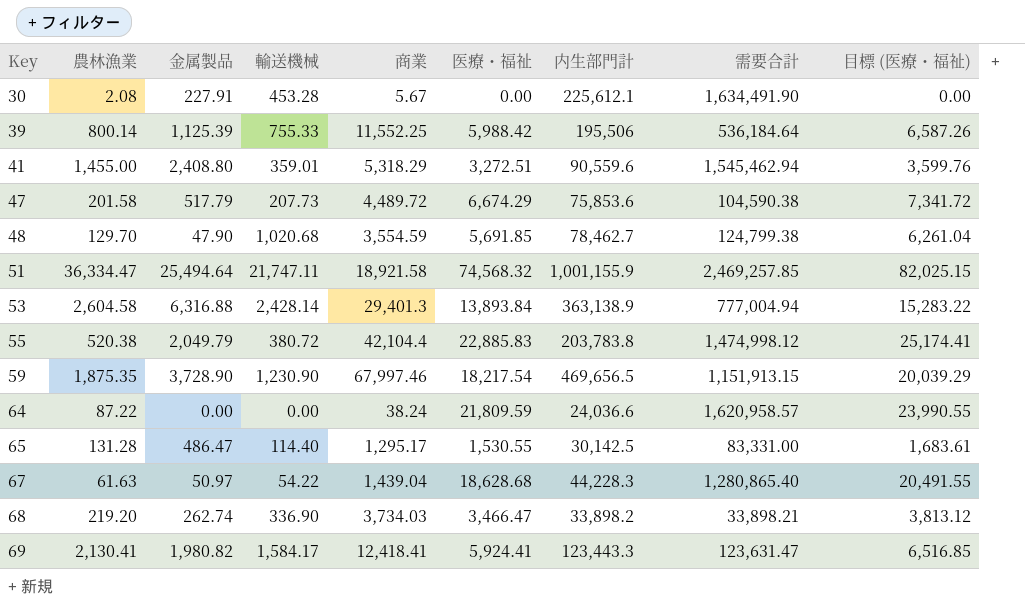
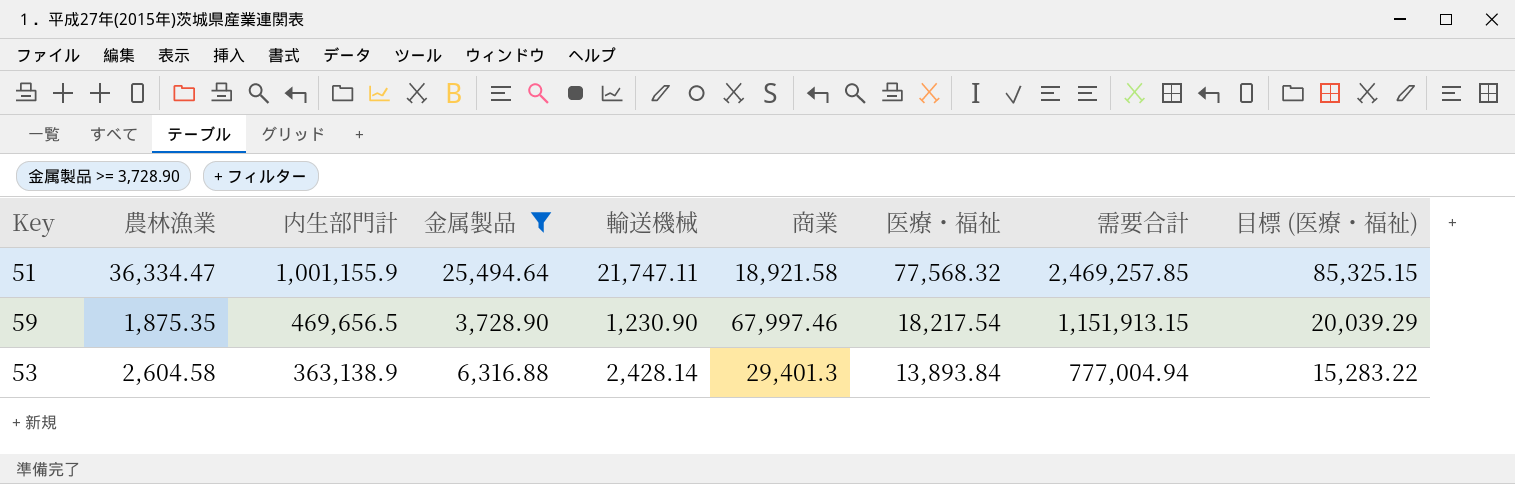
filter: none -> 金属製品 >= 3,728.90
row order: Key ascending -> 内生部門計 descending
column 内生部門計 | position: 7 -> 3
51 | 医療・福祉: 74,568.32 -> 77,568.32
51 | 目標 (医療・福祉): 82,025.15 -> 85,325.15

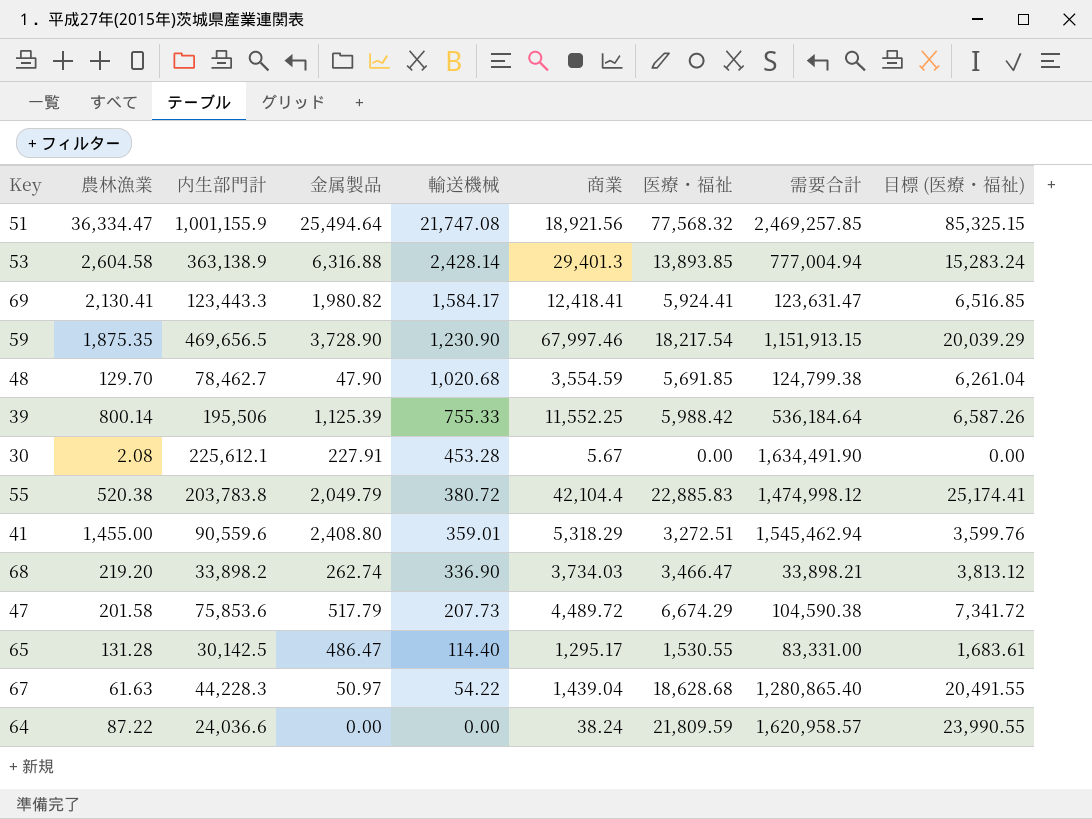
filter: 金属製品 >= 3,728.90 -> none
row order: 内生部門計 descending -> 輸送機械 descending
51 | 輸送機械: 21,747.11 -> 21,747.08
51 | 商業: 18,921.58 -> 18,921.56
53 | 医療・福祉: 13,893.84 -> 13,893.85
53 | 目標 (医療・福祉): 15,283.22 -> 15,283.24

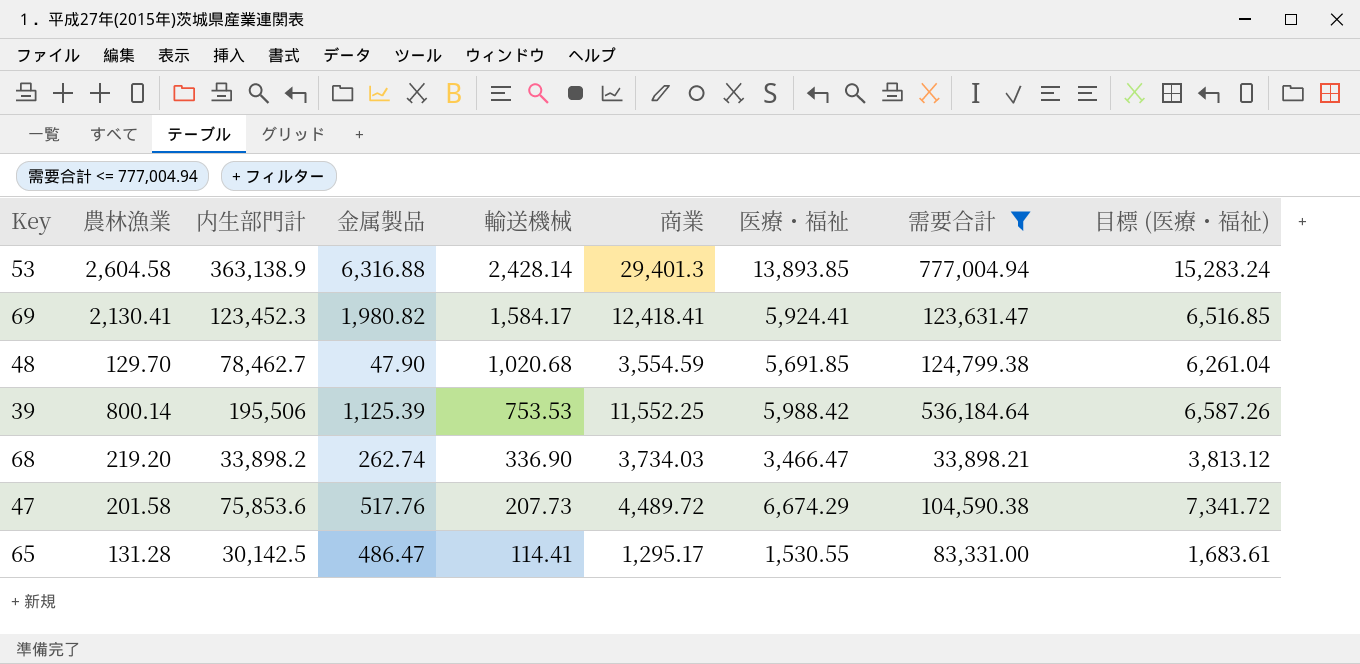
filter: none -> 需要合計 <= 777,004.94
69 | 内生部門計: 123,443.3 -> 123,452.3
39 | 輸送機械: 755.33 -> 753.53
47 | 金属製品: 517.79 -> 517.76
65 | 輸送機械: 114.40 -> 114.41

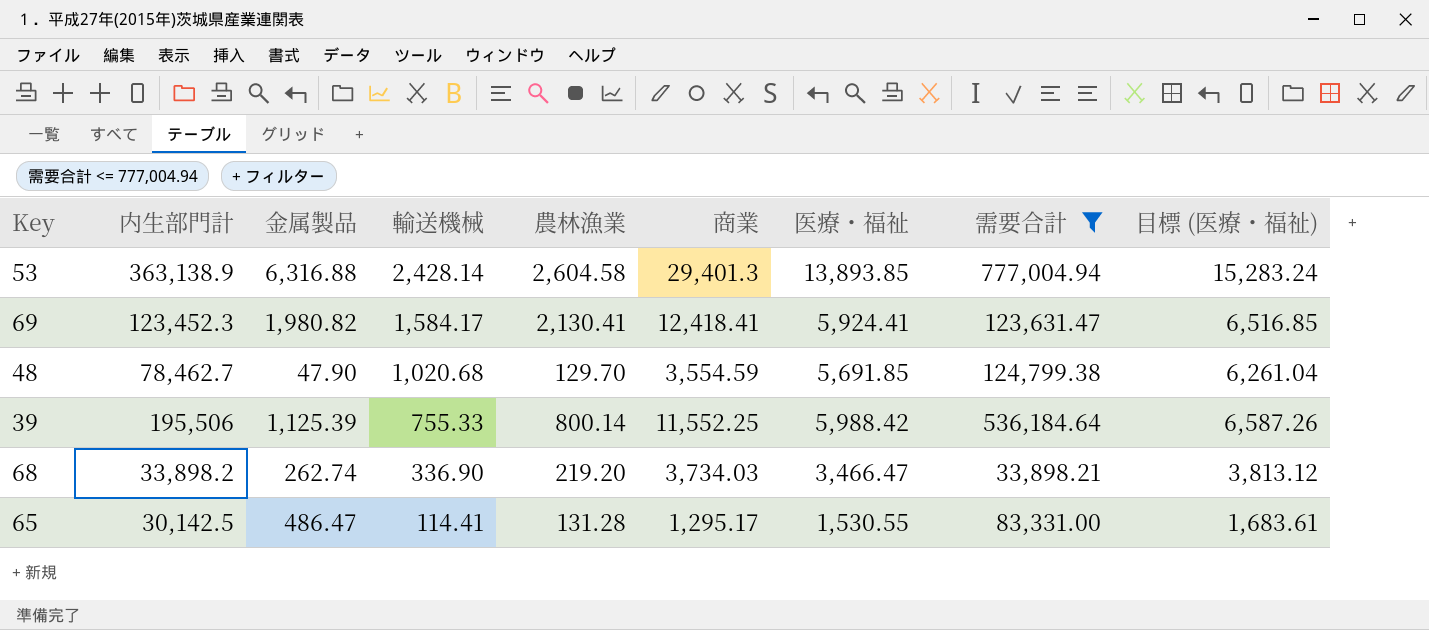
column 農林漁業 | position: 2 -> 5
row 47: 201.58 | 75,853.6 | 517.76 | 207.73 | 4,489.72 | 6,674.29 | 104,590.38 | 7,341.72 -> none
39 | 輸送機械: 753.53 -> 755.33

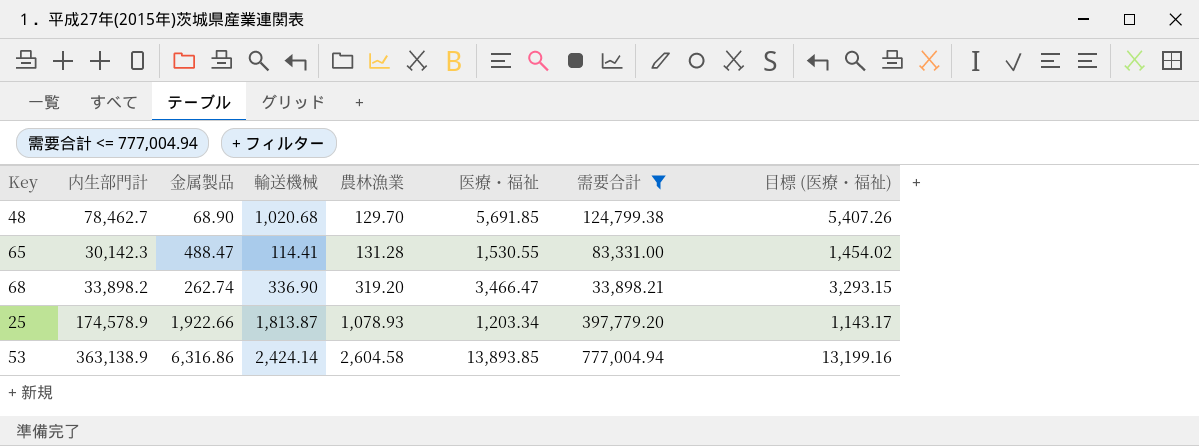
row order: 輸送機械 descending -> 農林漁業 ascending
column 商業 | position: 6 -> none
column 目標 (医療・福祉) | formula: [医療・福祉] * 1.1 -> [医療・福祉] * 0.95
row 69: 123,452.3 | 1,980.82 | 1,584.17 | 2,130.41 | 12,418.41 | 5,924.41 | 123,631.47 | 6,516.85 -> none
row 39: 195,506 | 1,125.39 | 755.33 | 800.14 | 11,552.25 | 5,988.42 | 536,184.64 | 6,587.26 -> none
48 | 金属製品: 47.90 -> 68.90
65 | 内生部門計: 30,142.5 -> 30,142.3
65 | 金属製品: 486.47 -> 488.47
68 | 農林漁業: 219.20 -> 319.20
row 25: none -> 174,578.9 | 1,922.66 | 1,813.87 | 1,078.93 | 1,203.34 | 397,779.20 | 1,143.17
53 | 金属製品: 6,316.88 -> 6,316.86
53 | 輸送機械: 2,428.14 -> 2,424.14

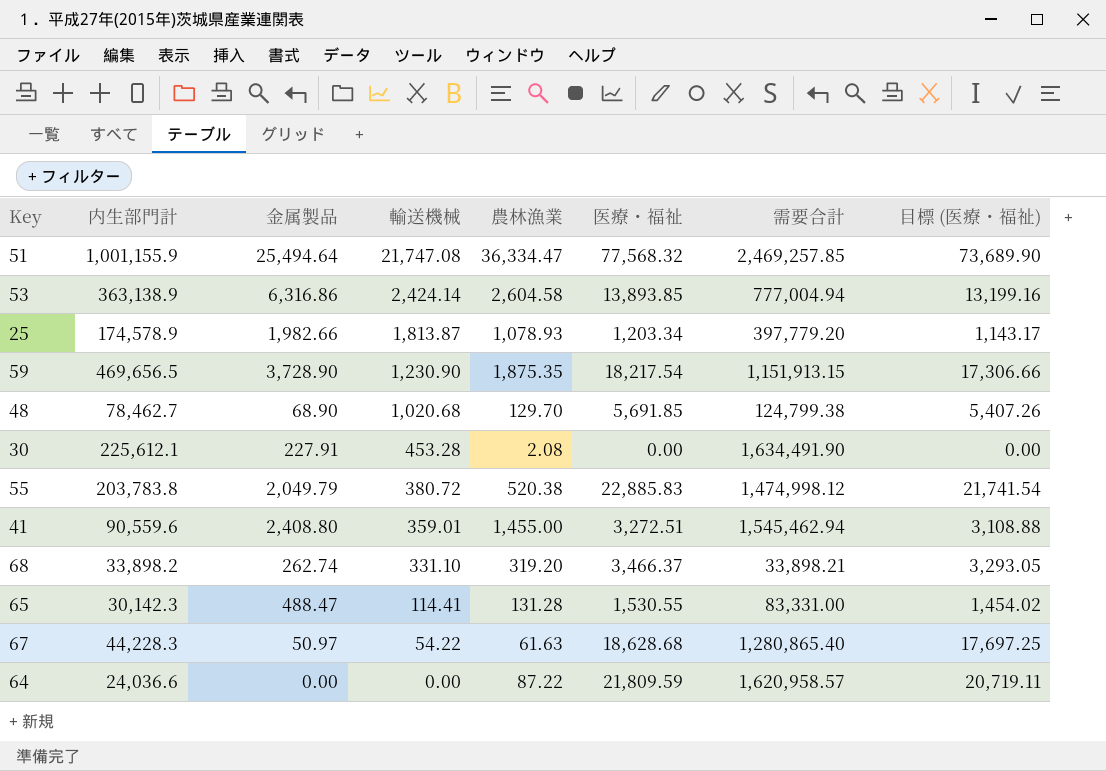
filter: 需要合計 <= 777,004.94 -> none
row order: 農林漁業 ascending -> 輸送機械 descending
25 | 金属製品: 1,922.66 -> 1,982.66
68 | 輸送機械: 336.90 -> 331.10
68 | 医療・福祉: 3,466.47 -> 3,466.37
68 | 目標 (医療・福祉): 3,293.15 -> 3,293.05

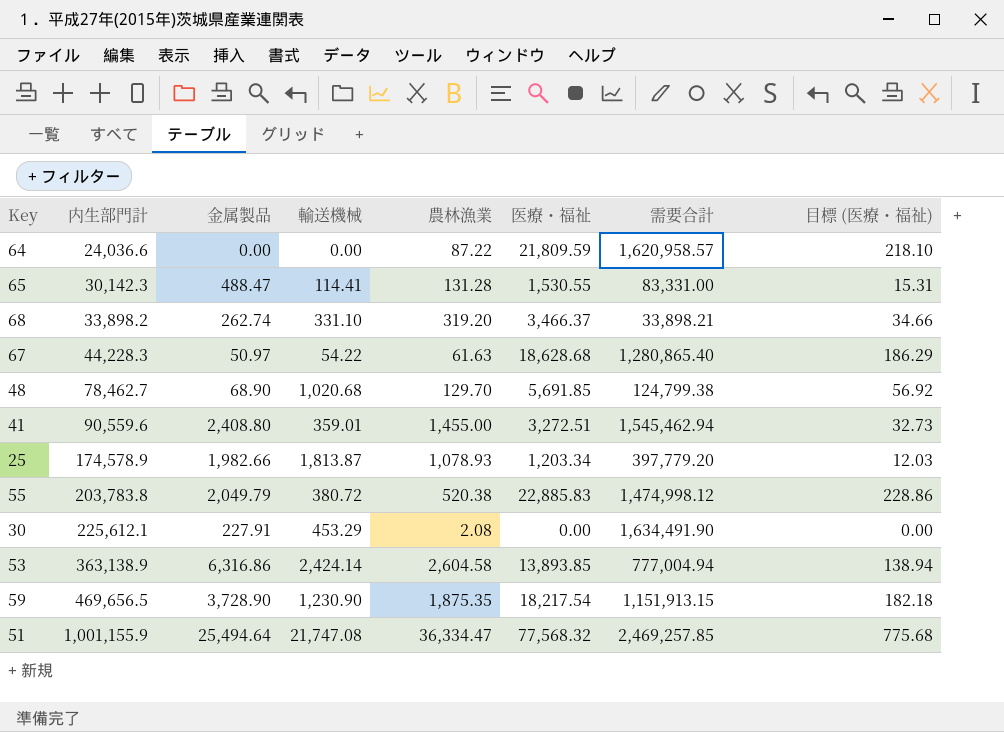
row order: 輸送機械 descending -> 内生部門計 ascending
column 目標 (医療・福祉) | formula: [医療・福祉] * 0.95 -> [医療・福祉] * 0.01
30 | 輸送機械: 453.28 -> 453.29

